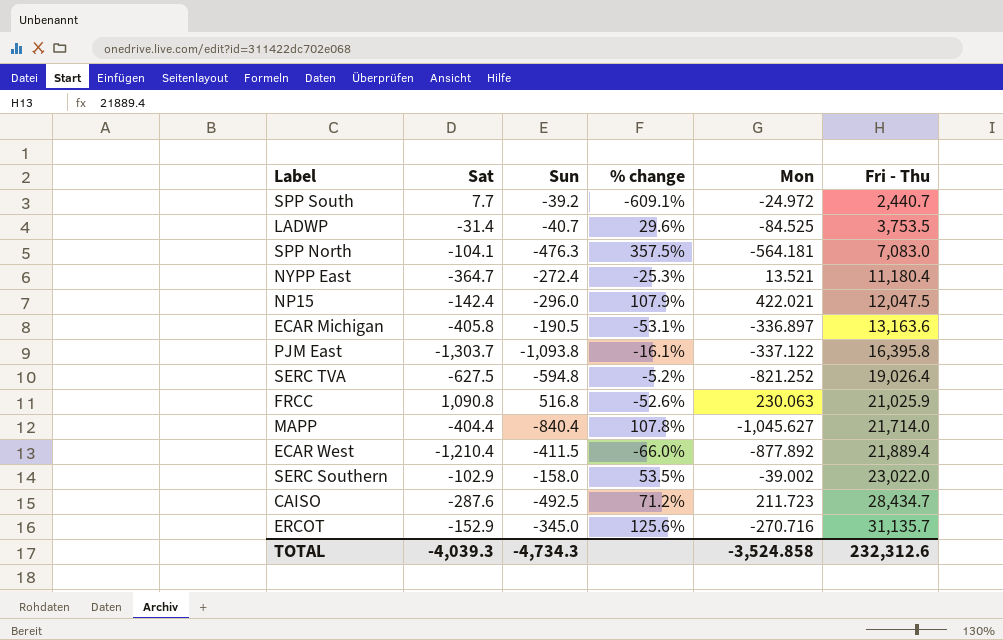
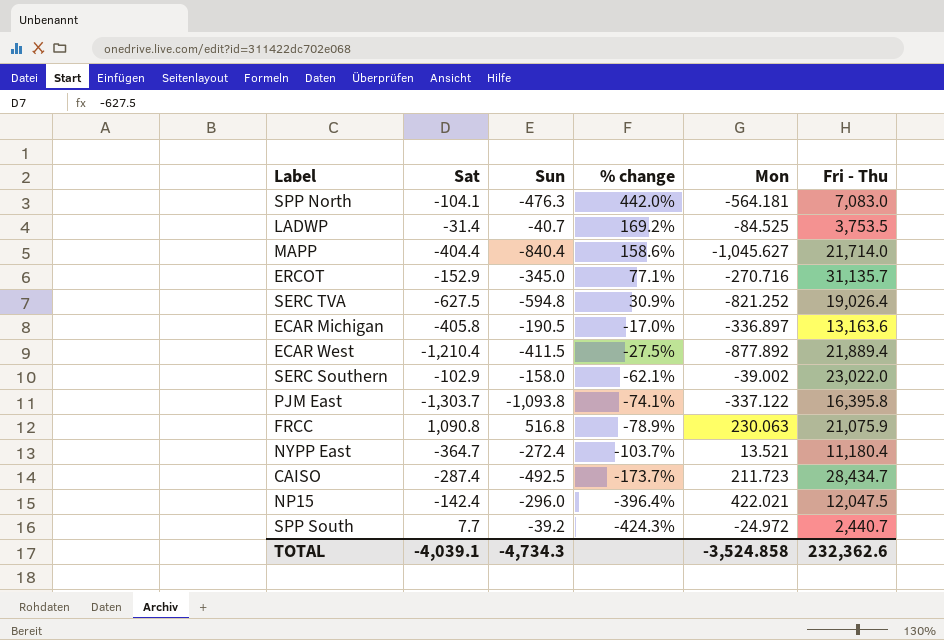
row order: Fri - Thu ascending -> % change descending
column % change | formula: ([Sun] - [Sat]) / [Sat] -> ([Mon] - [Sat]) / [Sat]
FRCC | Fri - Thu: 21,025.9 -> 21,075.9
CAISO | Sat: -287.6 -> -287.4
TOTAL | Sat: -4,039.3 -> -4,039.1
TOTAL | Fri - Thu: 232,312.6 -> 232,362.6

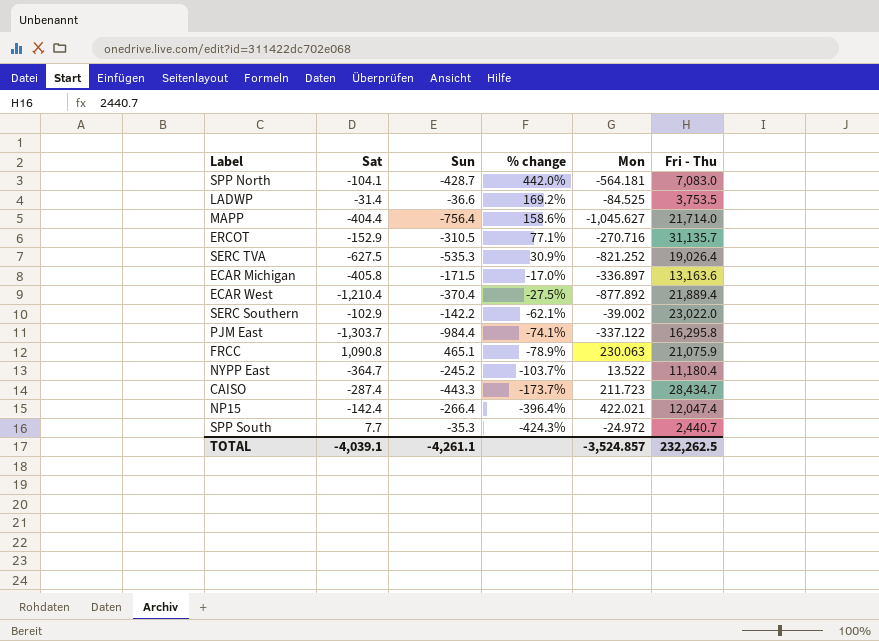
SPP North | Sun: -476.3 -> -428.7
LADWP | Sun: -40.7 -> -36.6
MAPP | Sun: -840.4 -> -756.4
ERCOT | Sun: -345.0 -> -310.5
SERC TVA | Sun: -594.8 -> -535.3
ECAR Michigan | Sun: -190.5 -> -171.5
ECAR West | Sun: -411.5 -> -370.4
SERC Southern | Sun: -158.0 -> -142.2
PJM East | Sun: -1,093.8 -> -984.4
PJM East | Fri - Thu: 16,395.8 -> 16,295.8
FRCC | Sun: 516.8 -> 465.1
NYPP East | Sun: -272.4 -> -245.2
NYPP East | Mon: 13.521 -> 13.522
CAISO | Sun: -492.5 -> -443.3
NP15 | Sun: -296.0 -> -266.4
NP15 | Fri - Thu: 12,047.5 -> 12,047.4
SPP South | Sun: -39.2 -> -35.3
TOTAL | Sun: -4,734.3 -> -4,261.1
TOTAL | Mon: -3,524.858 -> -3,524.857
TOTAL | Fri - Thu: 232,362.6 -> 232,262.5

